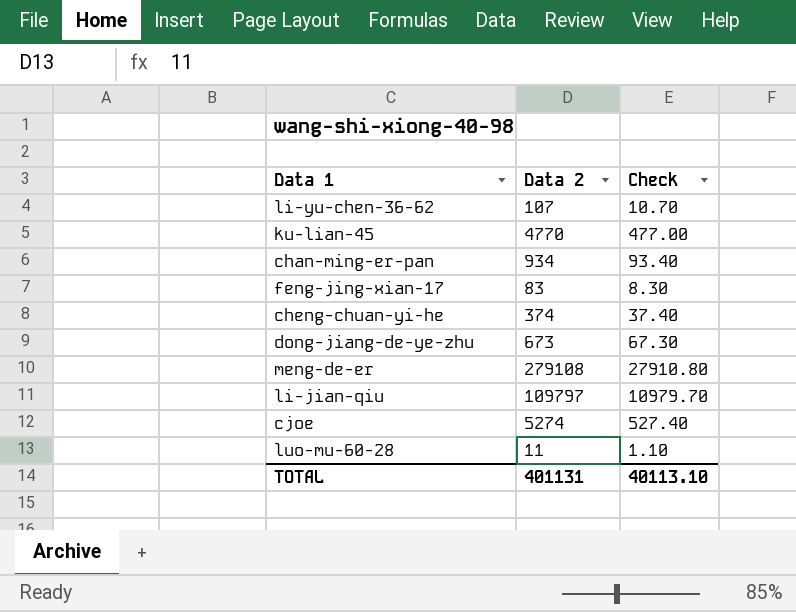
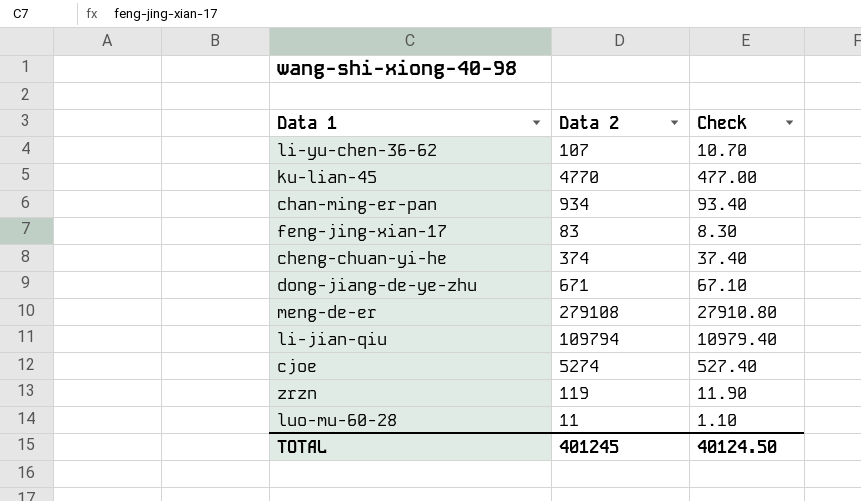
dong-jiang-de-ye-zhu | Data 2: 673 -> 671
dong-jiang-de-ye-zhu | Check: 67.30 -> 67.10
li-jian-qiu | Data 2: 109797 -> 109794
li-jian-qiu | Check: 10979.70 -> 10979.40
row zrzn: none -> 119 | 11.90
TOTAL | Data 2: 401131 -> 401245
TOTAL | Check: 40113.10 -> 40124.50

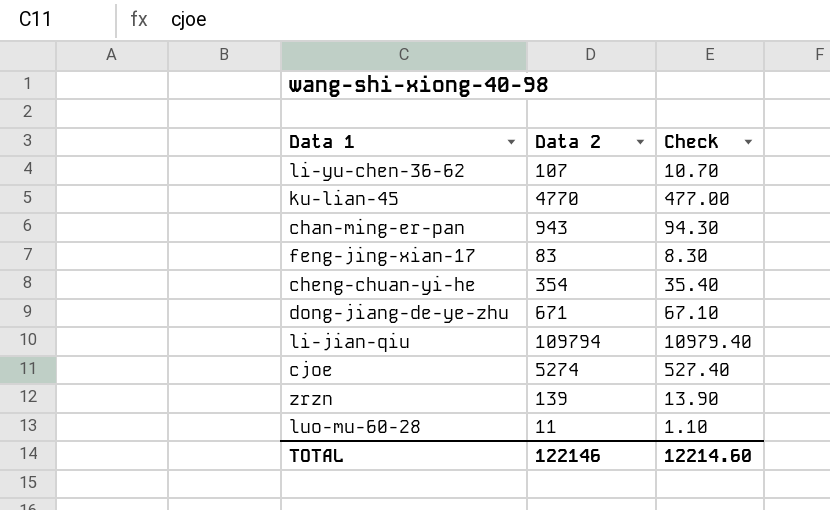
row meng-de-er: 279108 | 27910.80 -> none
chan-ming-er-pan | Data 2: 934 -> 943
chan-ming-er-pan | Check: 93.40 -> 94.30
cheng-chuan-yi-he | Data 2: 374 -> 354
cheng-chuan-yi-he | Check: 37.40 -> 35.40
zrzn | Data 2: 119 -> 139
zrzn | Check: 11.90 -> 13.90
TOTAL | Data 2: 401245 -> 122146
TOTAL | Check: 40124.50 -> 12214.60

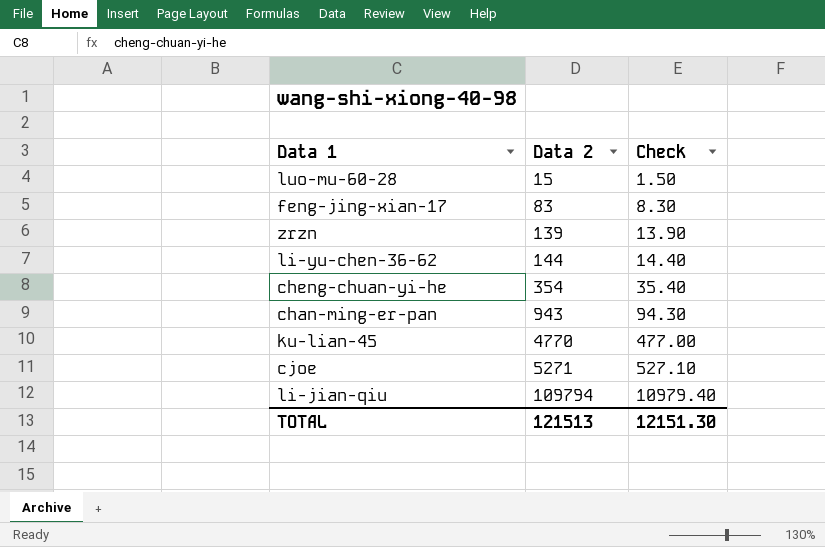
row order: none -> Data 2 ascending
row dong-jiang-de-ye-zhu: 671 | 67.10 -> none
luo-mu-60-28 | Data 2: 11 -> 15
luo-mu-60-28 | Check: 1.10 -> 1.50
li-yu-chen-36-62 | Data 2: 107 -> 144
li-yu-chen-36-62 | Check: 10.70 -> 14.40
cjoe | Data 2: 5274 -> 5271
cjoe | Check: 527.40 -> 527.10
TOTAL | Data 2: 122146 -> 121513
TOTAL | Check: 12214.60 -> 12151.30

